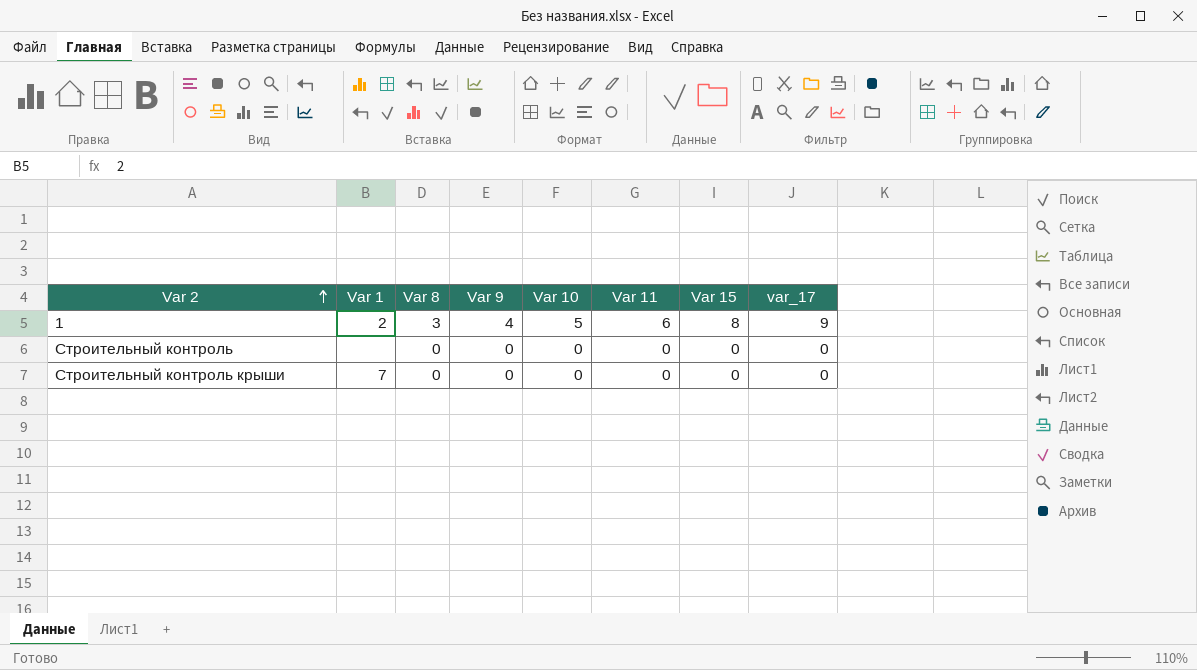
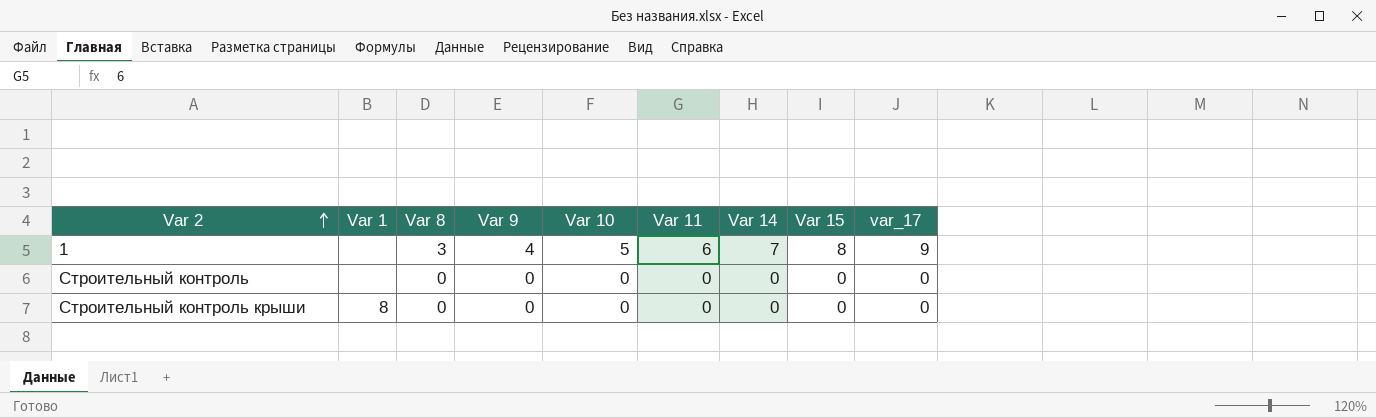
column Var 14 | position: none -> 7
1 | Var 1: 2 -> none
Строительный контроль крыши | Var 1: 7 -> 8

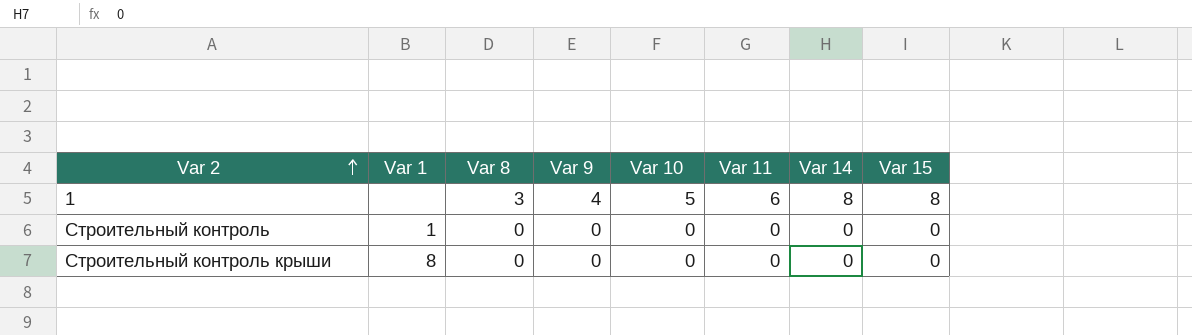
column var_17 | position: 9 -> none
1 | Var 14: 7 -> 8
Строительный контроль | Var 1: none -> 1

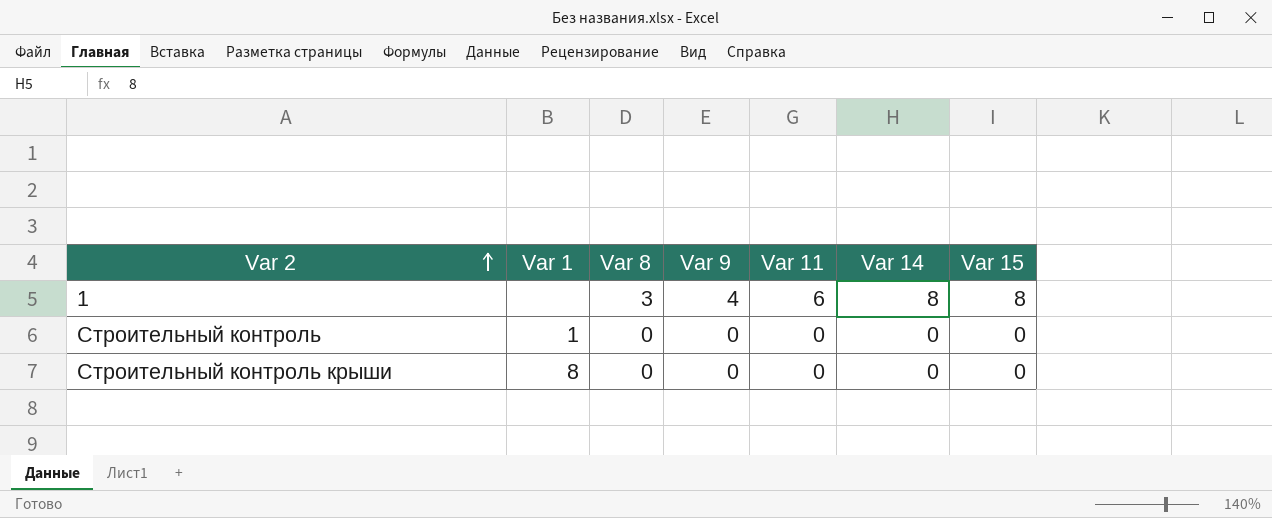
column Var 10 | position: 5 -> none

